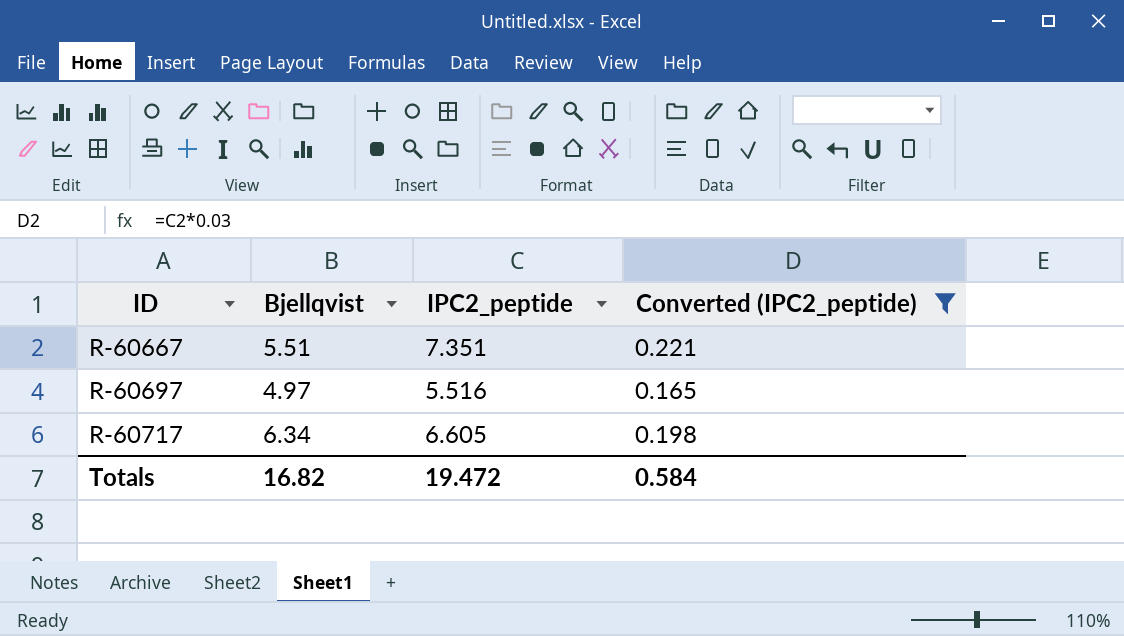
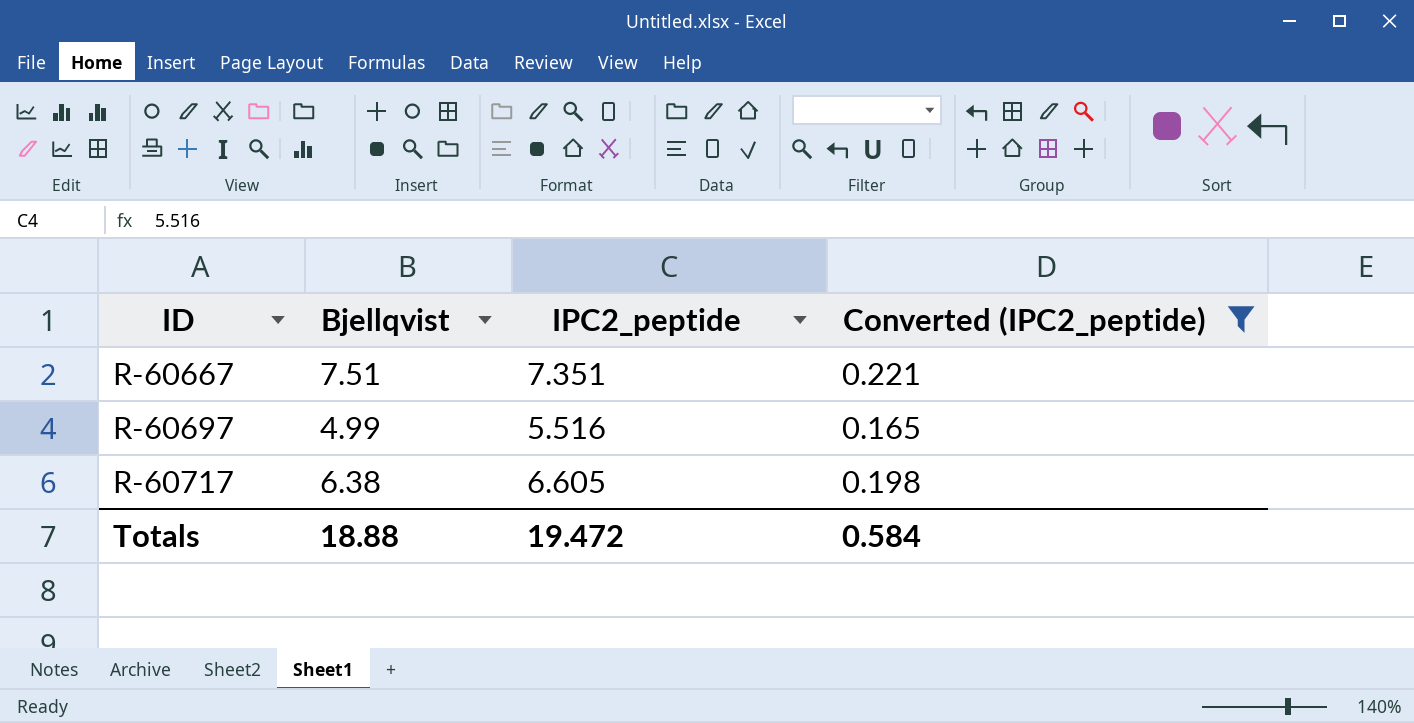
R-60667 | Bjellqvist: 5.51 -> 7.51
R-60697 | Bjellqvist: 4.97 -> 4.99
R-60717 | Bjellqvist: 6.34 -> 6.38
Totals | Bjellqvist: 16.82 -> 18.88

